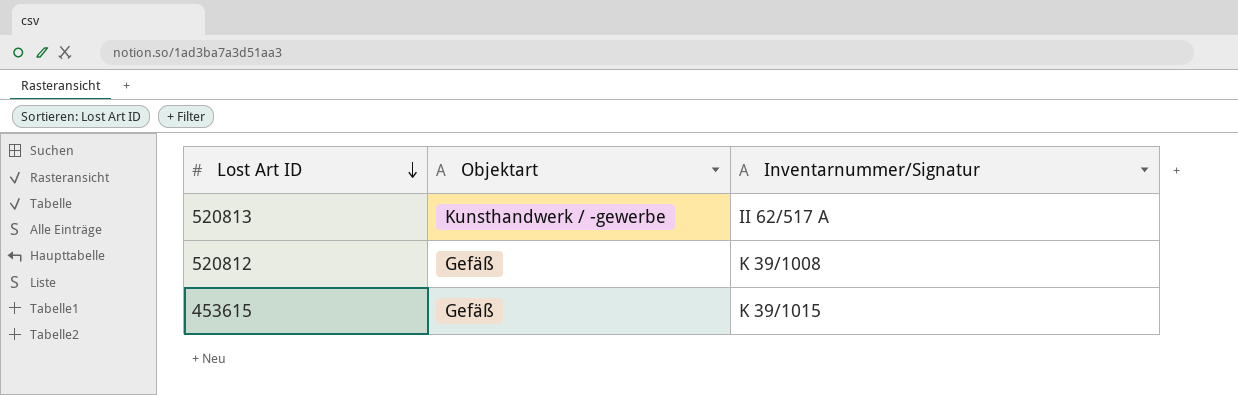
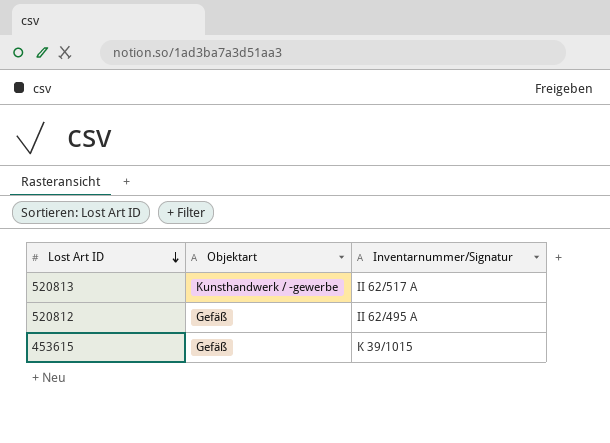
520812 | Inventarnummer/Signatur: K 39/1008 -> II 62/495 A

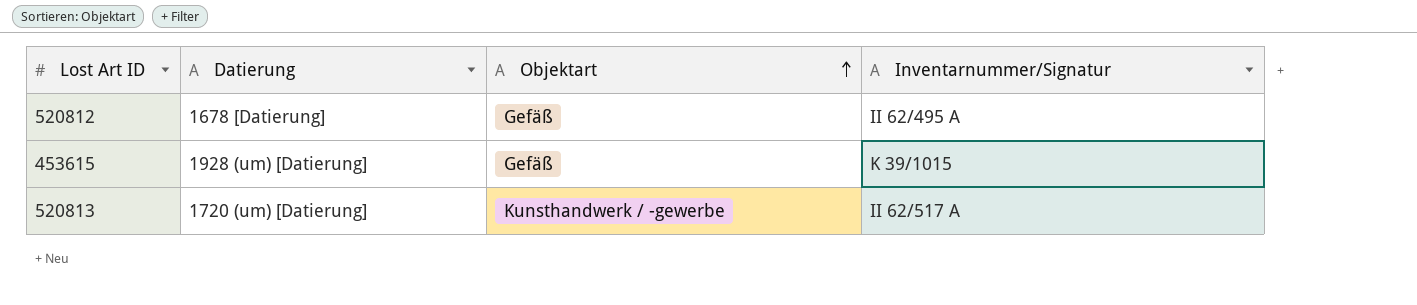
row order: Lost Art ID descending -> Objektart ascending
column Datierung | position: none -> 2

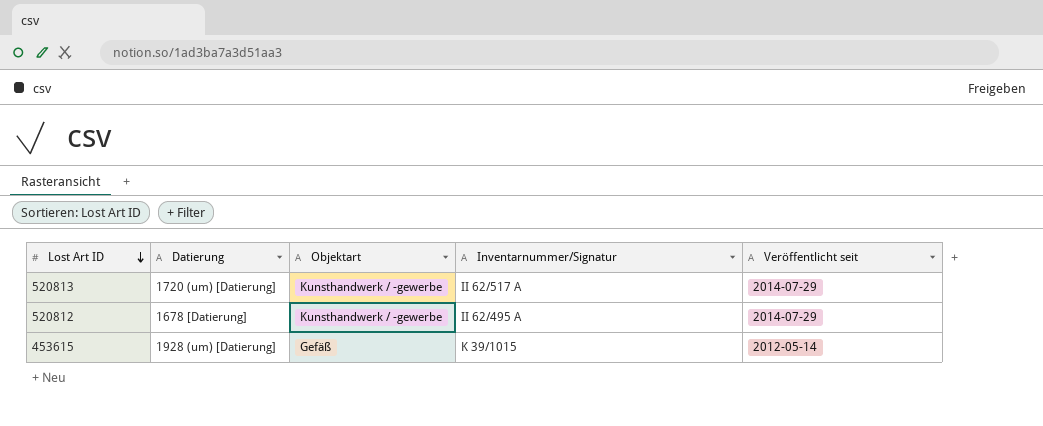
row order: Objektart ascending -> Lost Art ID descending
column Veröffentlicht seit | position: none -> 5
520812 | Objektart: Gefäß -> Kunsthandwerk / -gewerbe

